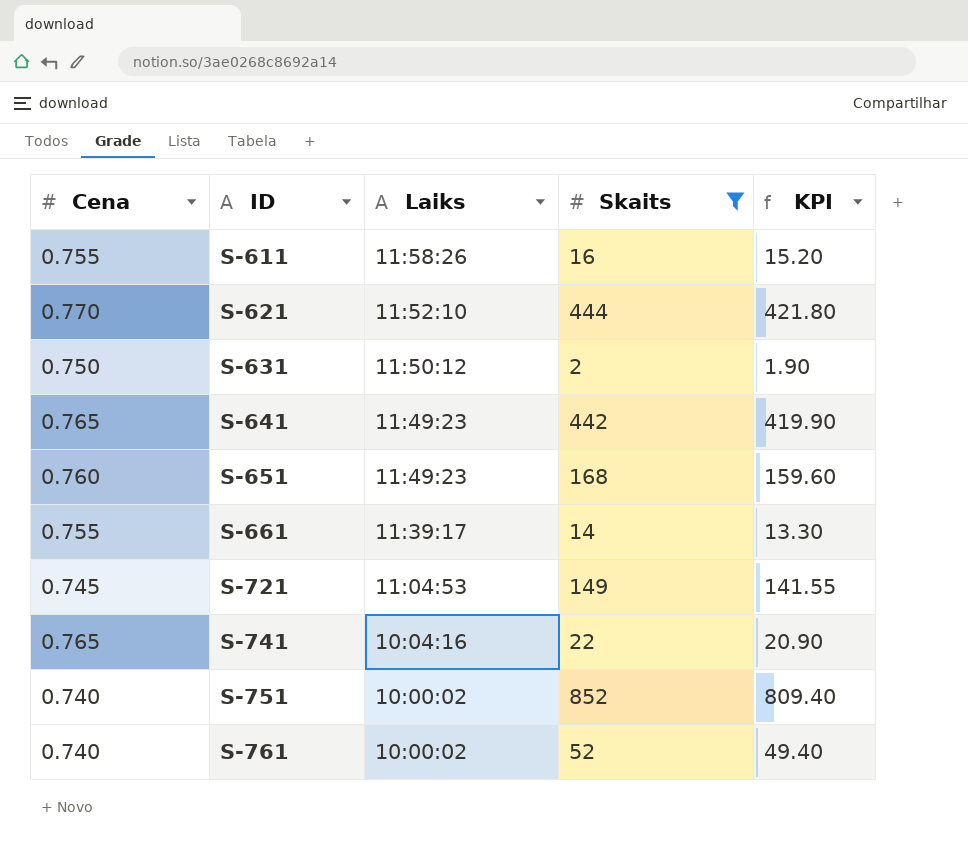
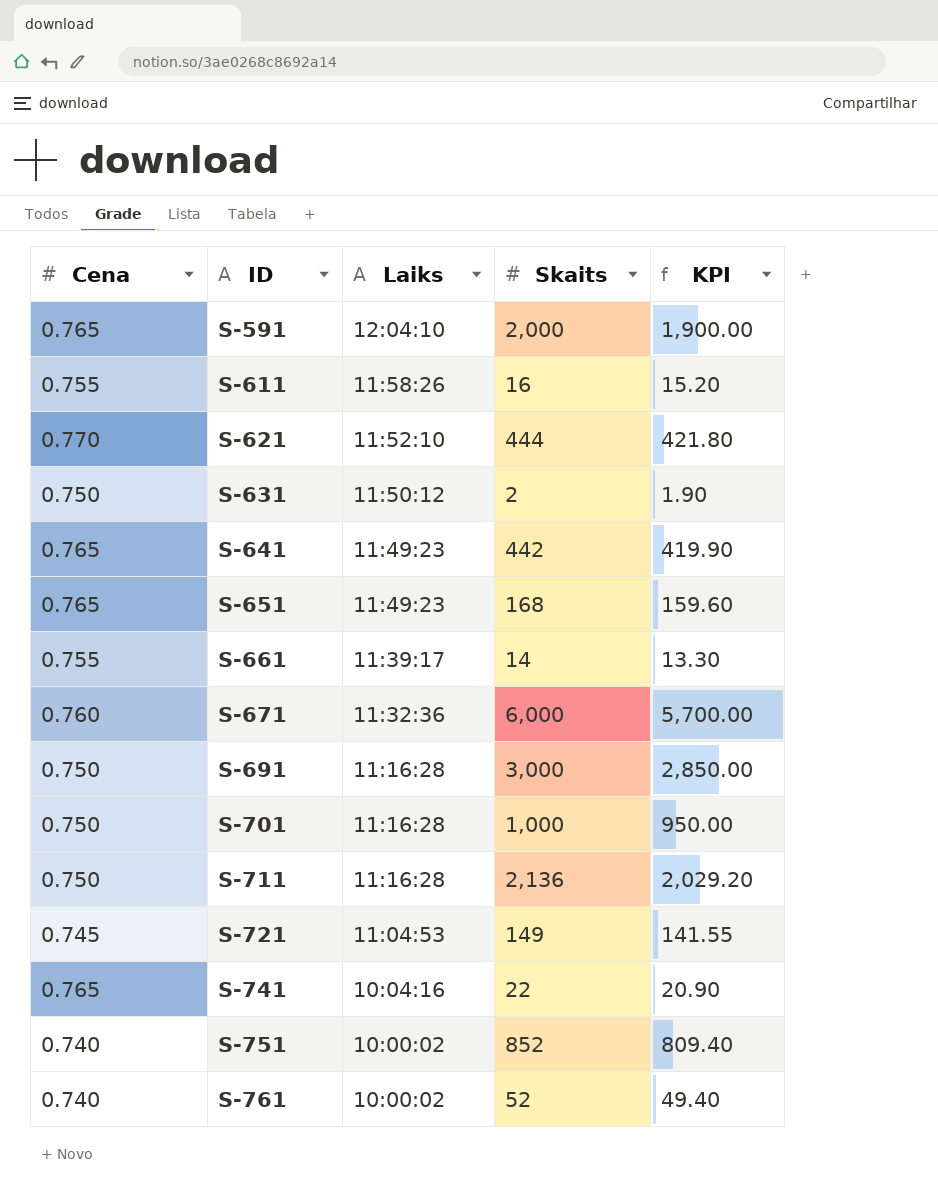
filter: Skaits <= 852 -> none
S-651 | Cena: 0.760 -> 0.765

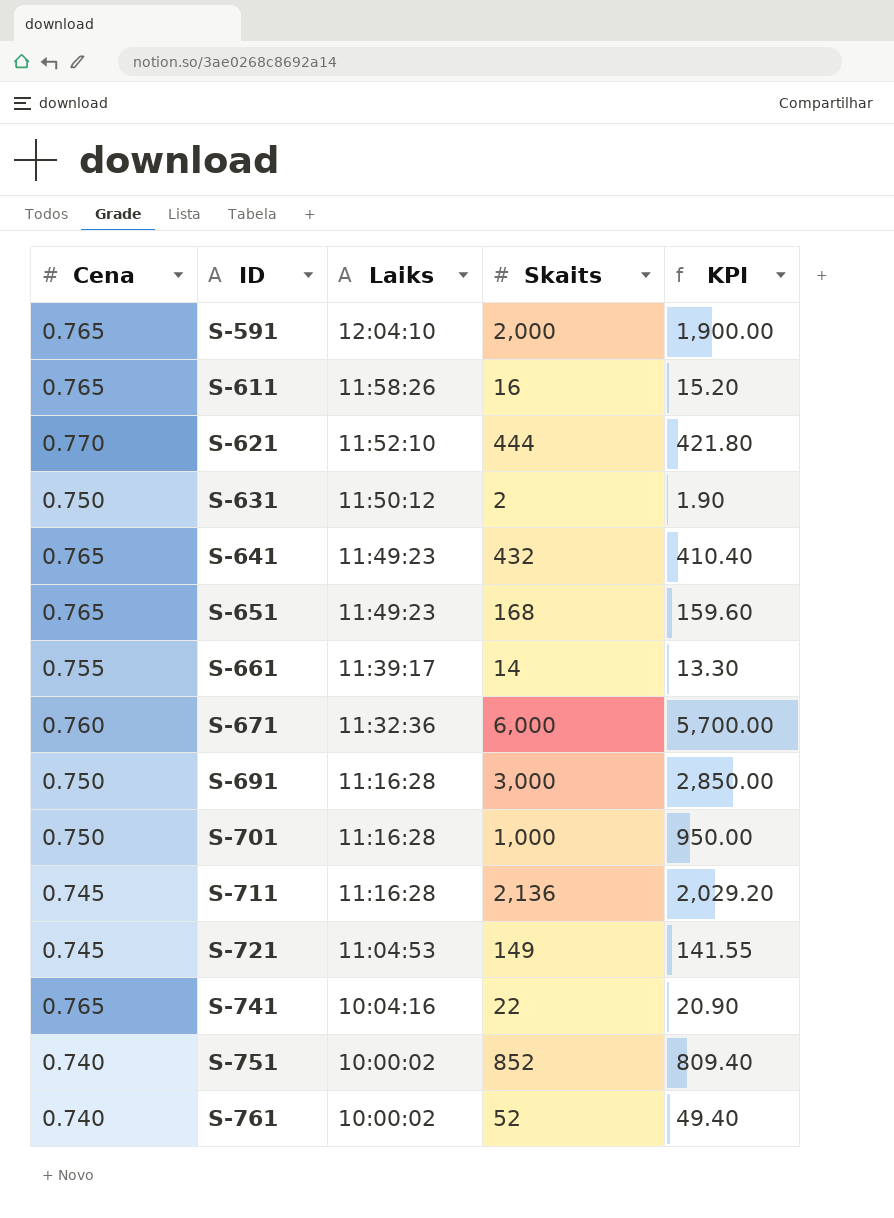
S-611 | Cena: 0.755 -> 0.765
S-641 | Skaits: 442 -> 432
S-641 | KPI: 419.90 -> 410.40
S-711 | Cena: 0.750 -> 0.745

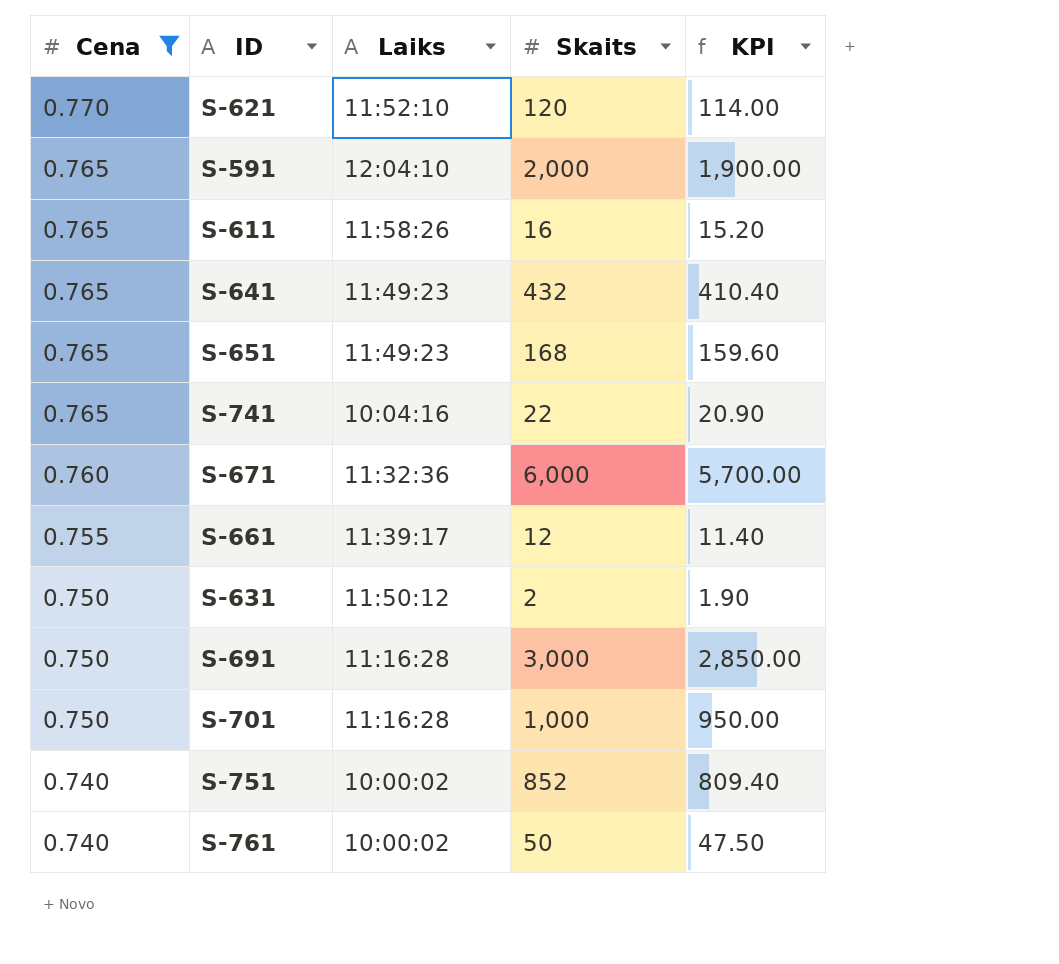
filter: none -> Cena != 0.745
row order: ID ascending -> Cena descending
S-621 | Skaits: 444 -> 120
S-621 | KPI: 421.80 -> 114.00
S-661 | Skaits: 14 -> 12
S-661 | KPI: 13.30 -> 11.40
S-761 | Skaits: 52 -> 50
S-761 | KPI: 49.40 -> 47.50

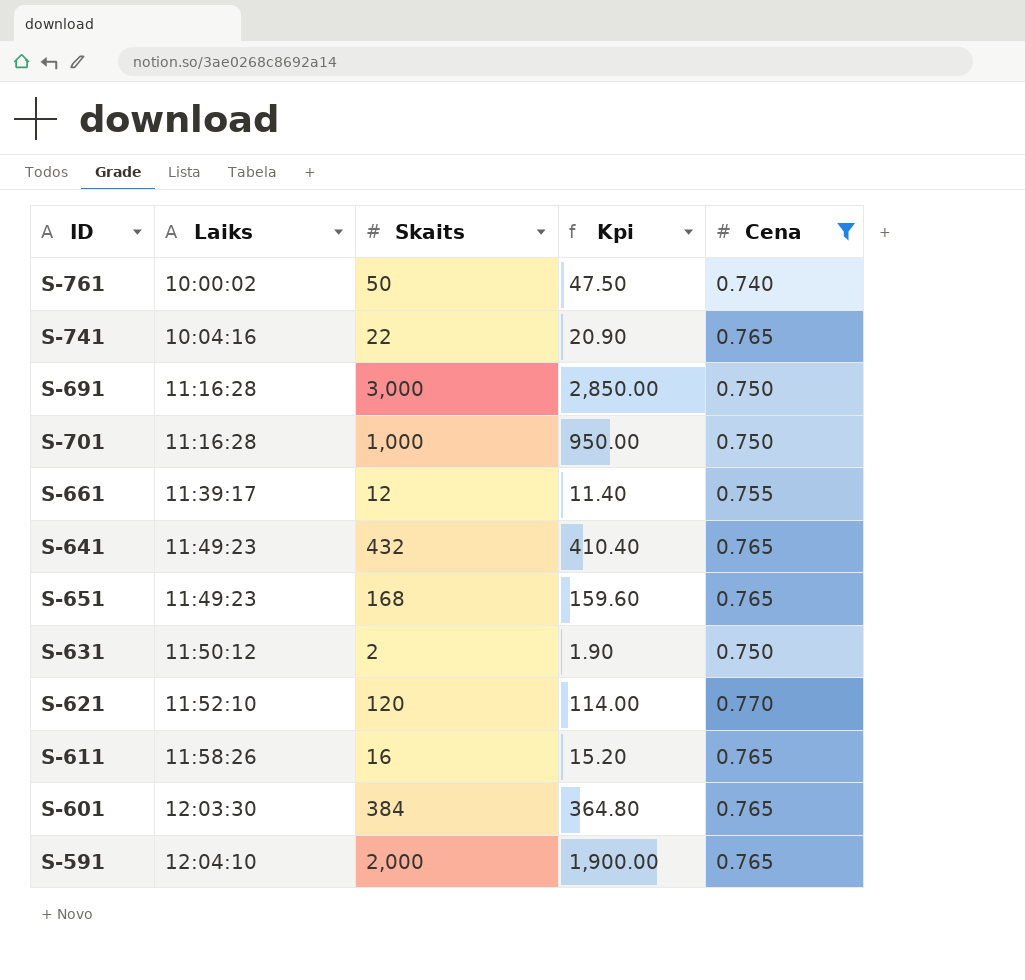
row order: Cena descending -> Laiks ascending
column name: KPI -> Kpi
column Cena | position: 1 -> 5
row S-671: 0.760 | 11:32:36 | 6,000 | 5,700.00 -> none
row S-751: 0.740 | 10:00:02 | 852 | 809.40 -> none
row S-601: none -> 12:03:30 | 384 | 364.80 | 0.765

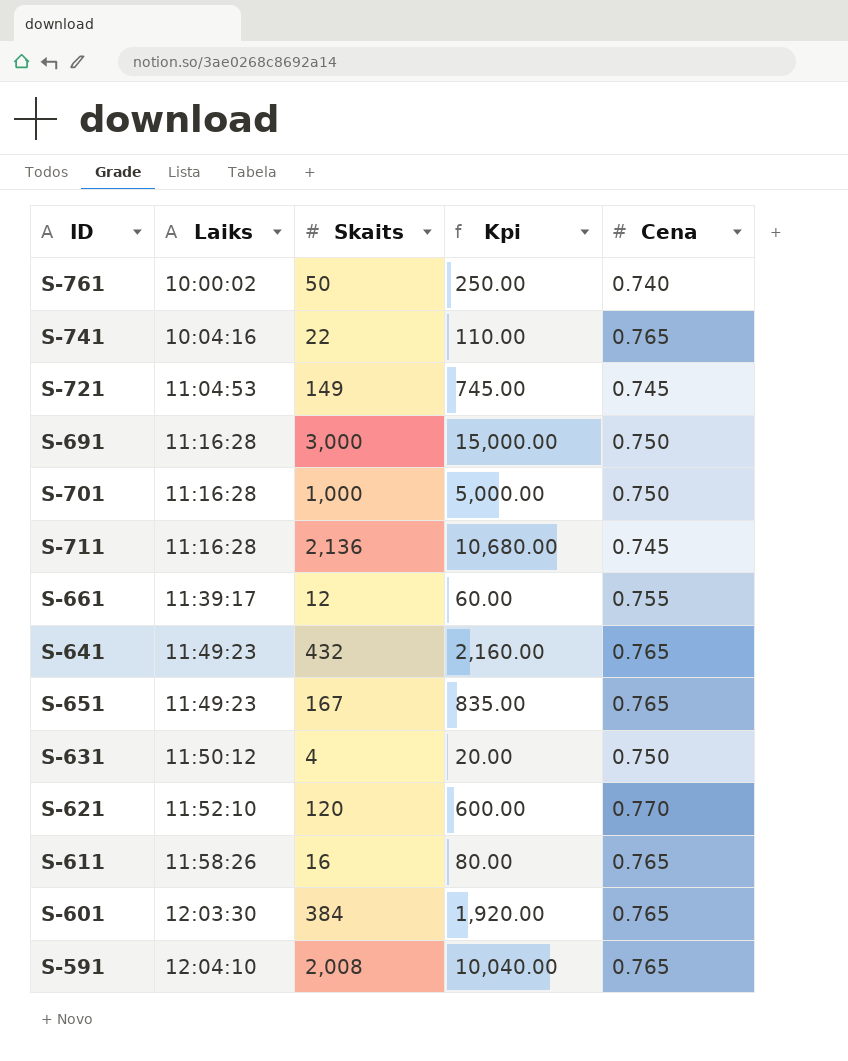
filter: Cena != 0.745 -> none
column Kpi | formula: [Skaits] * 0.95 -> [Skaits] * 5
S-651 | Skaits: 168 -> 167
S-631 | Skaits: 2 -> 4
S-591 | Skaits: 2,000 -> 2,008

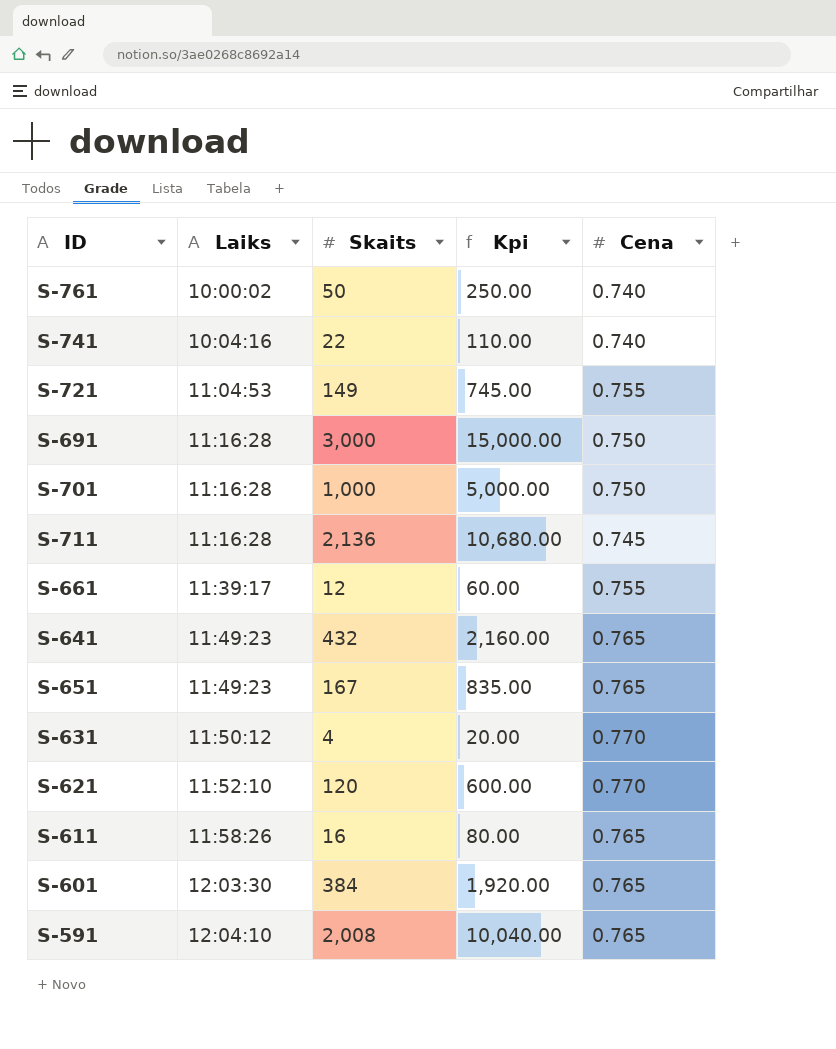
S-741 | Cena: 0.765 -> 0.740
S-721 | Cena: 0.745 -> 0.755
S-631 | Cena: 0.750 -> 0.770

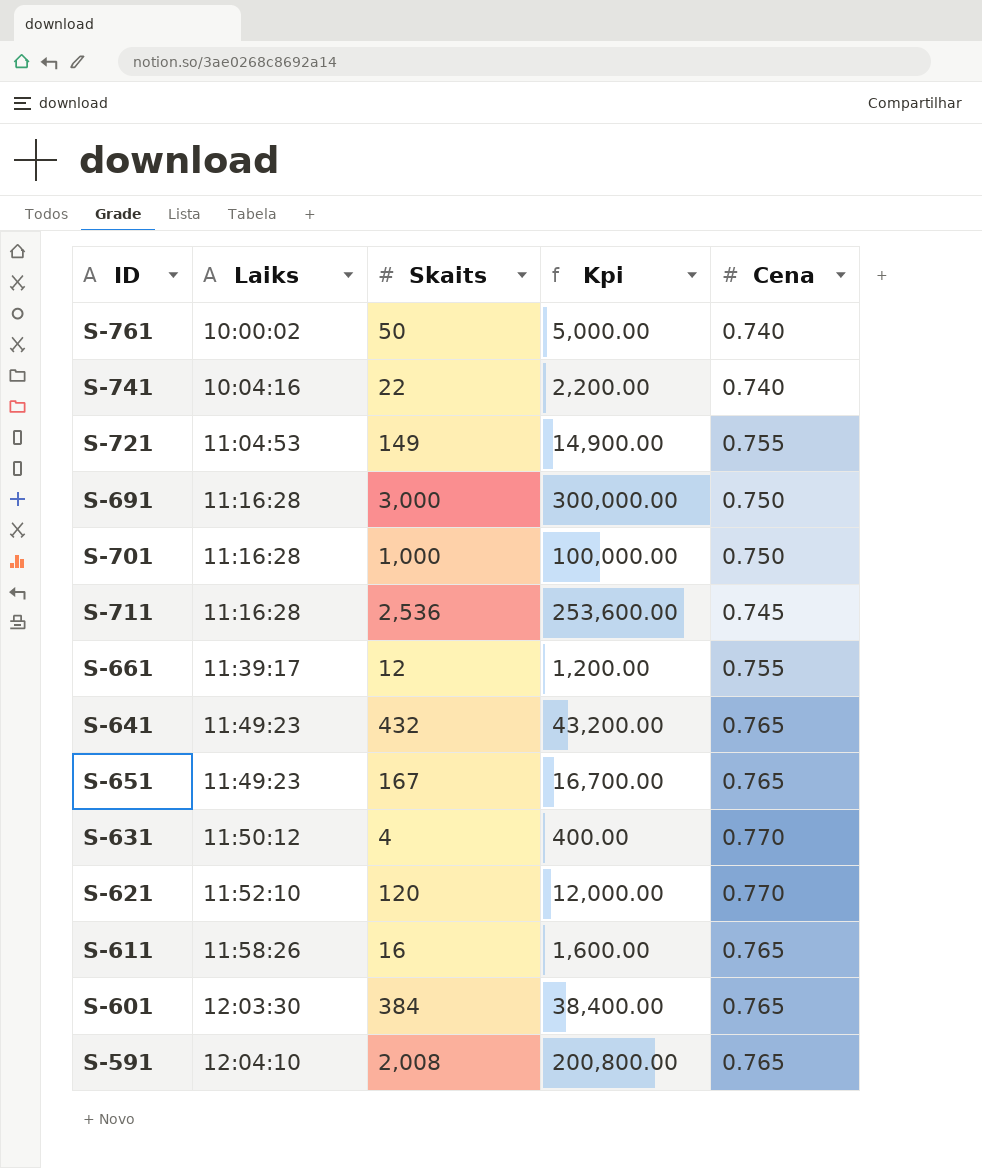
column Kpi | formula: [Skaits] * 5 -> [Skaits] * 100
S-711 | Skaits: 2,136 -> 2,536

